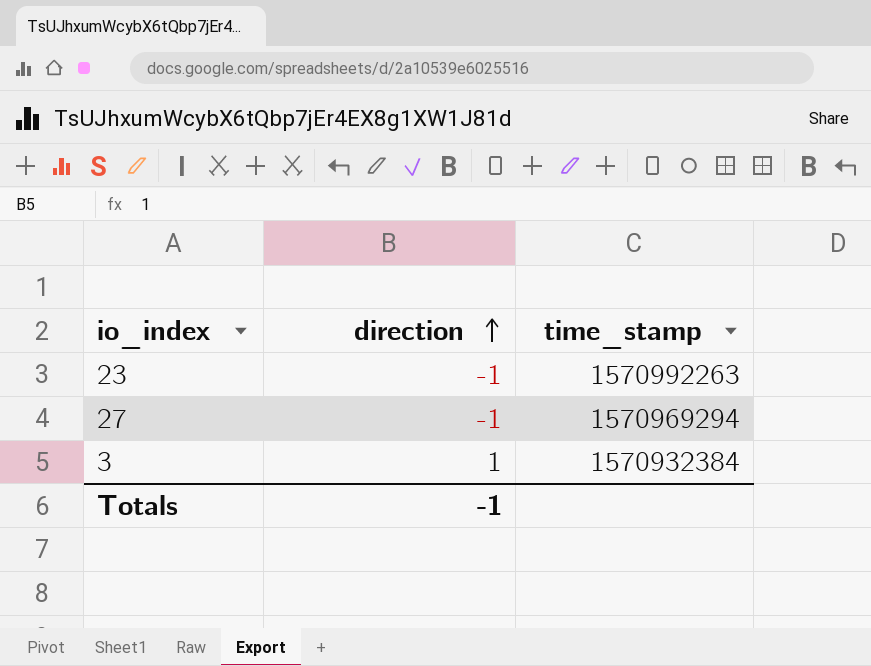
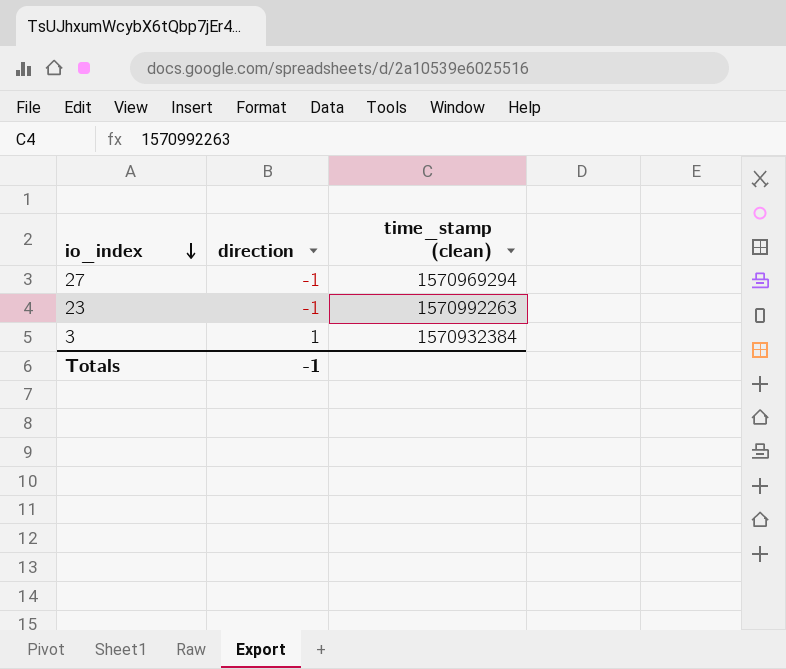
row order: direction ascending -> io_index descending
column name: time_stamp -> time_stamp (clean)

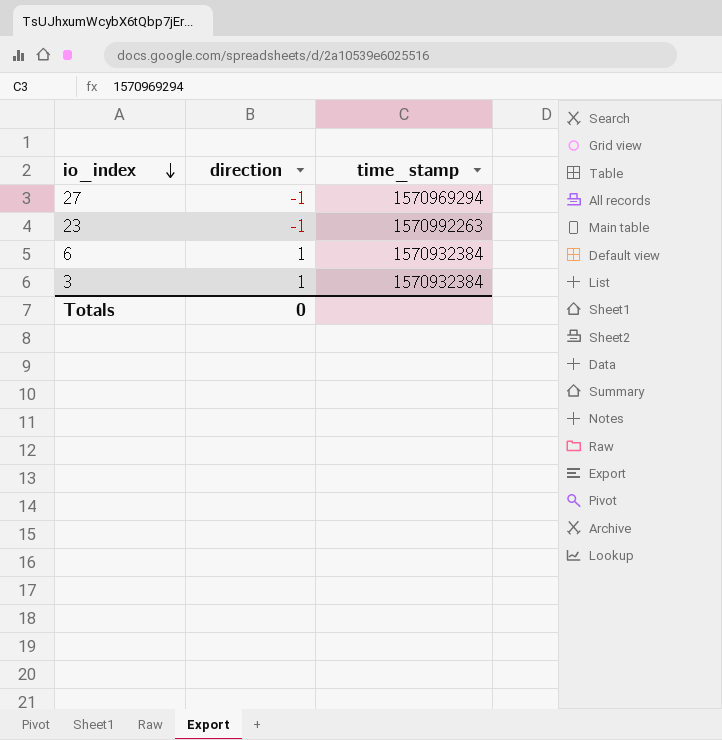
column name: time_stamp (clean) -> time_stamp
row 6: none -> 1 | 1570932384
Totals | direction: -1 -> 0

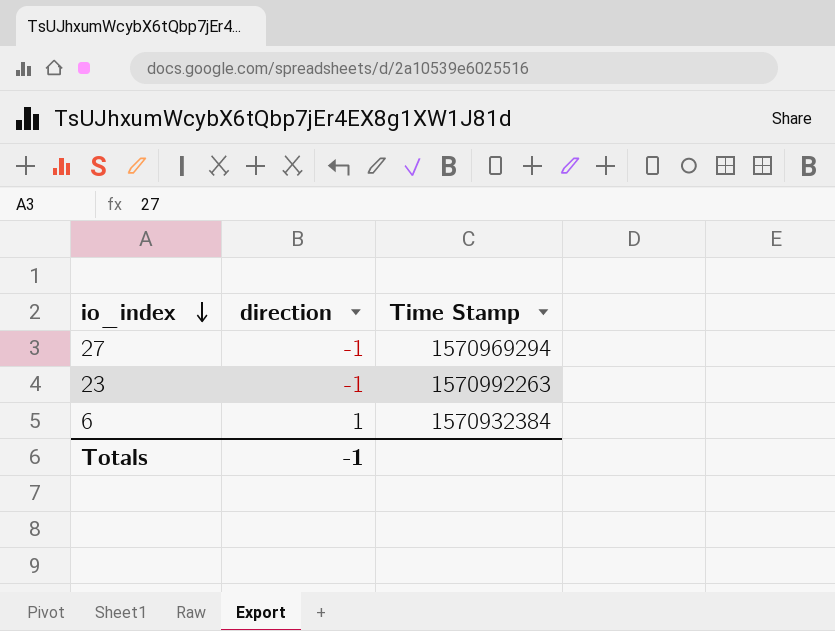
column name: time_stamp -> Time Stamp
row 3: 1 | 1570932384 -> none
Totals | direction: 0 -> -1

